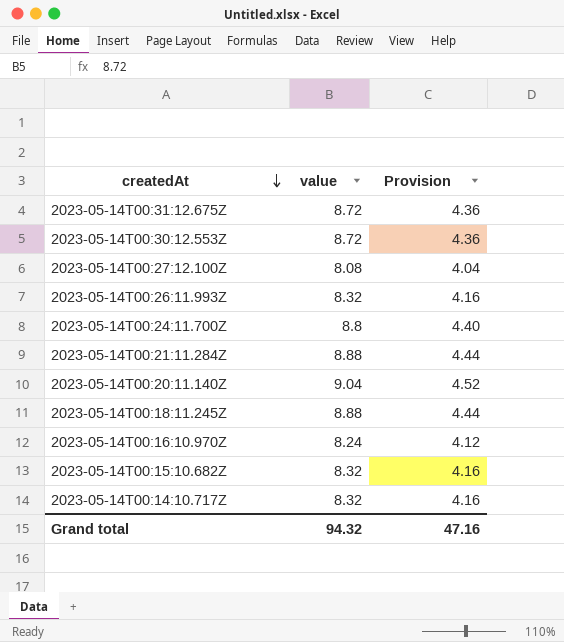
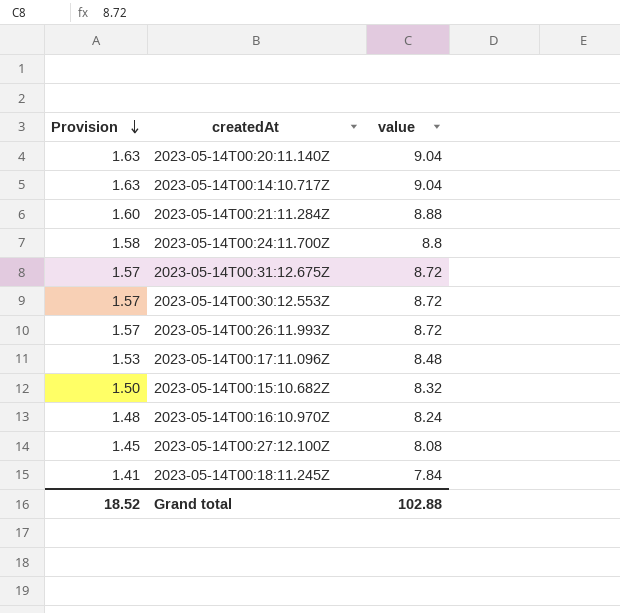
row order: createdAt descending -> Provision descending
column Provision | formula: [value] * 0.5 -> [value] * 0.18
column Provision | position: 3 -> 1
2023-05-14T00:14:10.717Z | value: 8.32 -> 9.04
2023-05-14T00:26:11.993Z | value: 8.32 -> 8.72
row 2023-05-14T00:17:11.096Z: none -> 1.53 | 8.48
2023-05-14T00:18:11.245Z | value: 8.88 -> 7.84
Grand total | Provision: 47.16 -> 18.52
Grand total | value: 94.32 -> 102.88

